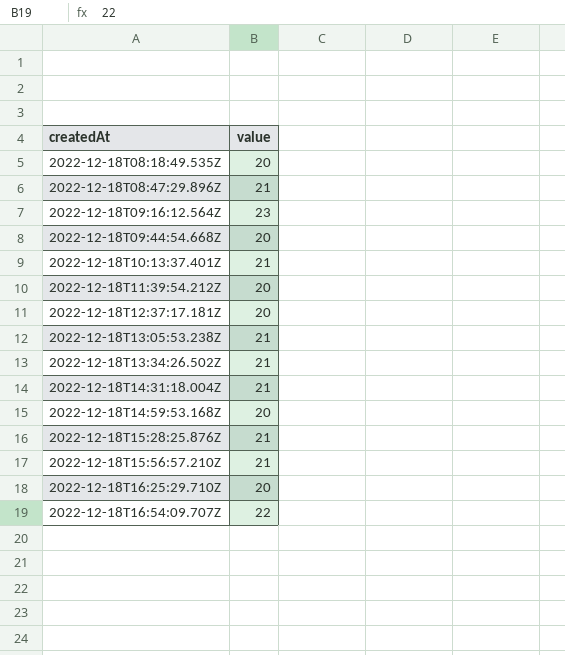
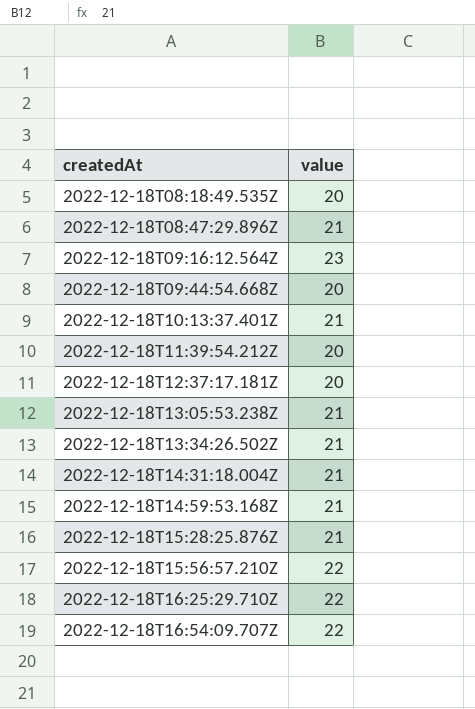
2022-12-18T14:59:53.168Z | value: 20 -> 21
2022-12-18T15:56:57.210Z | value: 21 -> 22
2022-12-18T16:25:29.710Z | value: 20 -> 22

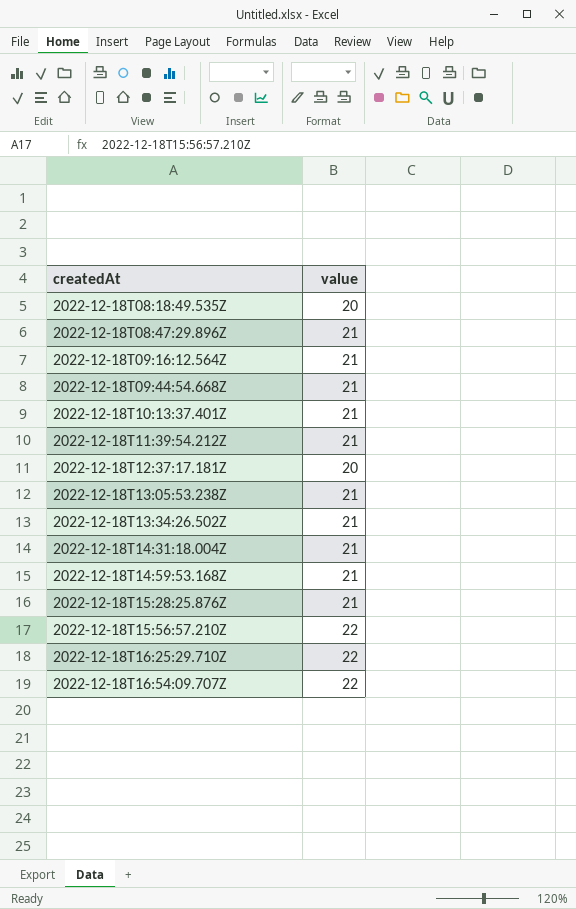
2022-12-18T09:16:12.564Z | value: 23 -> 21
2022-12-18T09:44:54.668Z | value: 20 -> 21
2022-12-18T11:39:54.212Z | value: 20 -> 21

